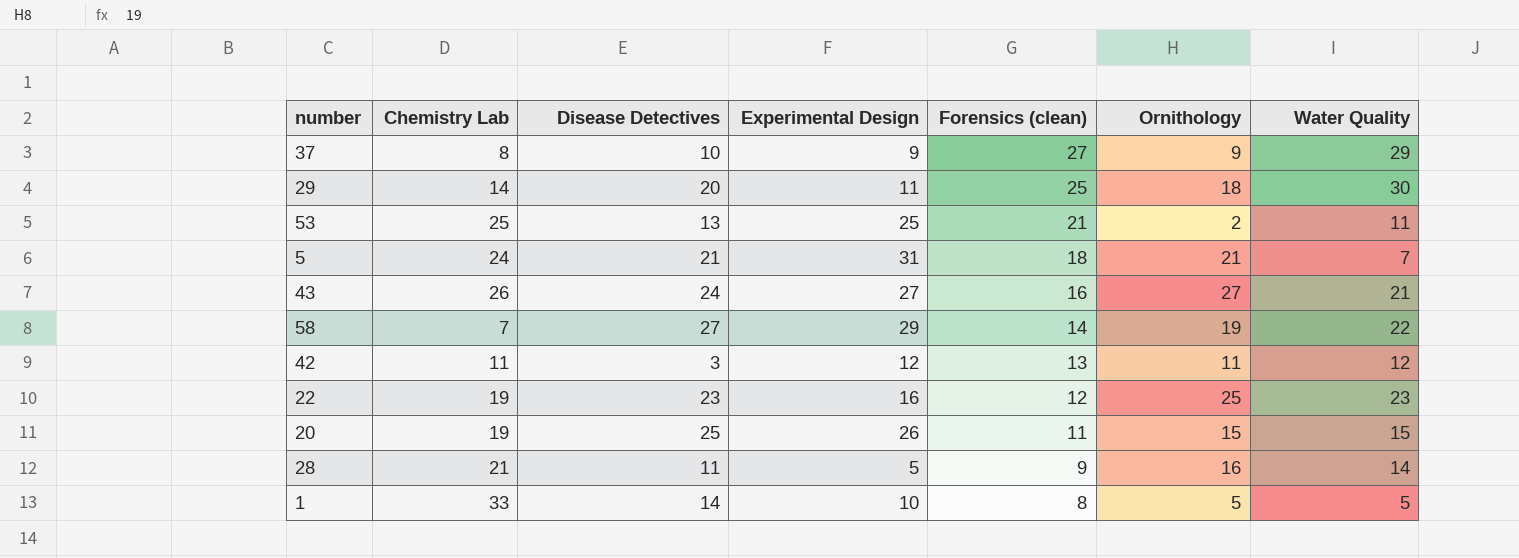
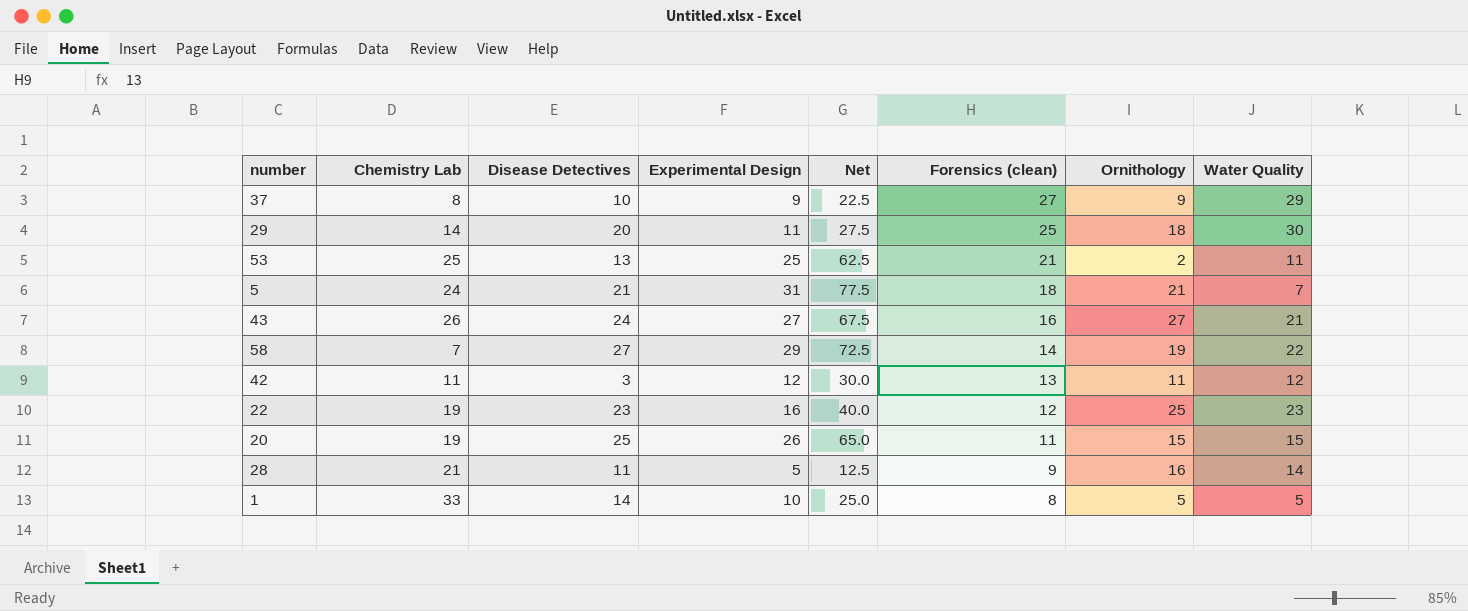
column Net | formula: none -> [Experimental Design] * 2.5

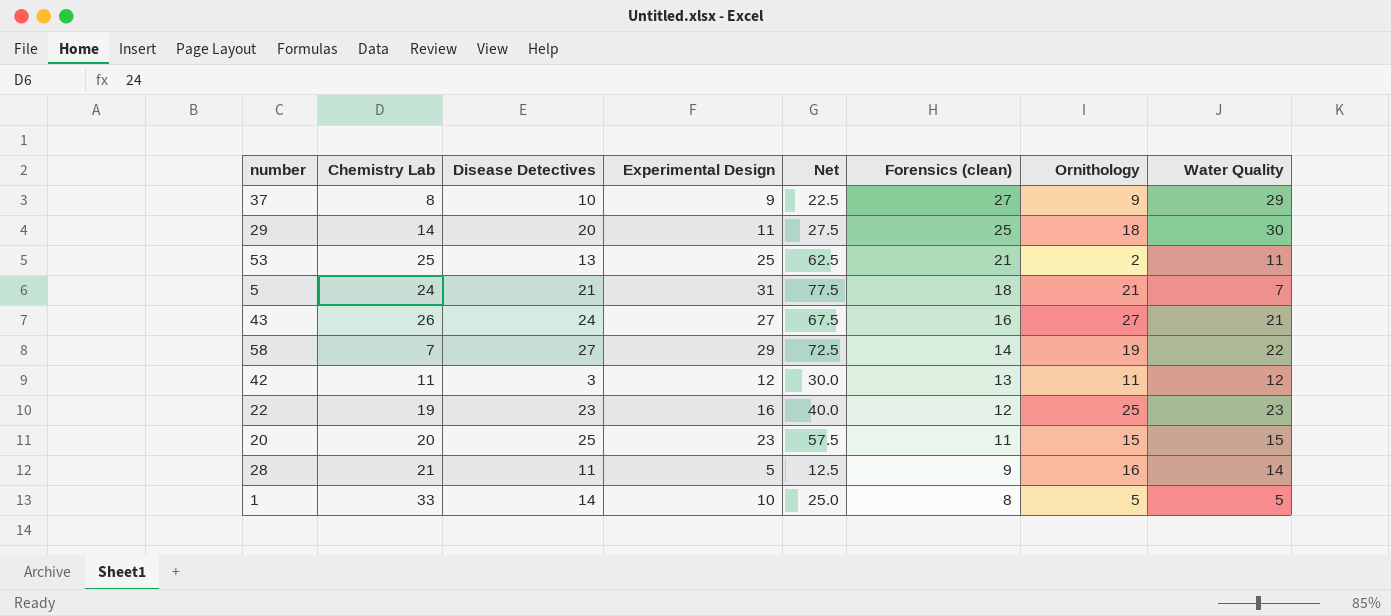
20 | Chemistry Lab: 19 -> 20
20 | Experimental Design: 26 -> 23
20 | Net: 65.0 -> 57.5

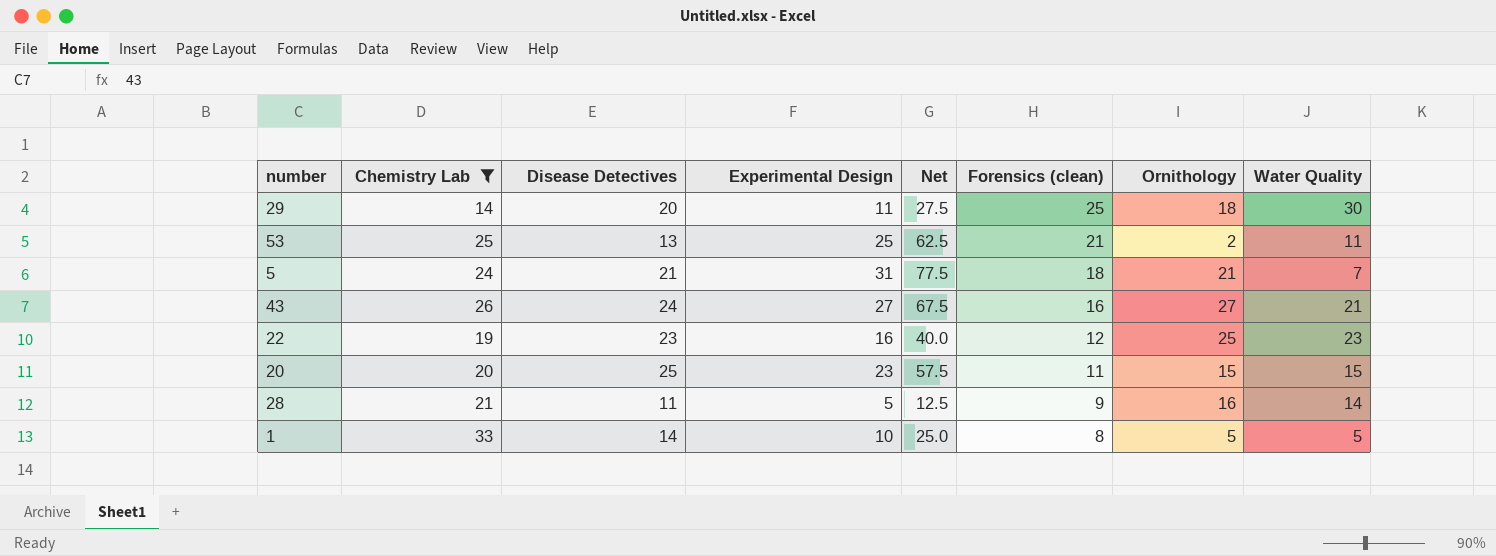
filter: none -> Chemistry Lab >= 14

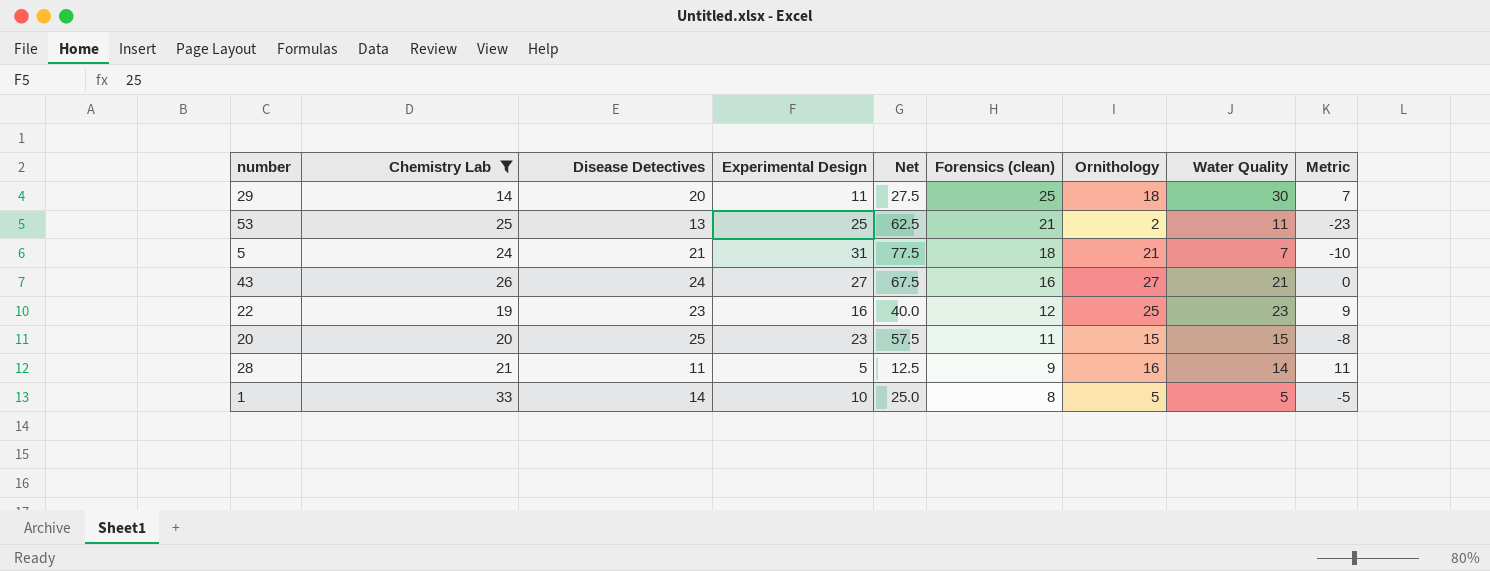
column Metric | formula: none -> [Ornithology] - [Experimental Design]

